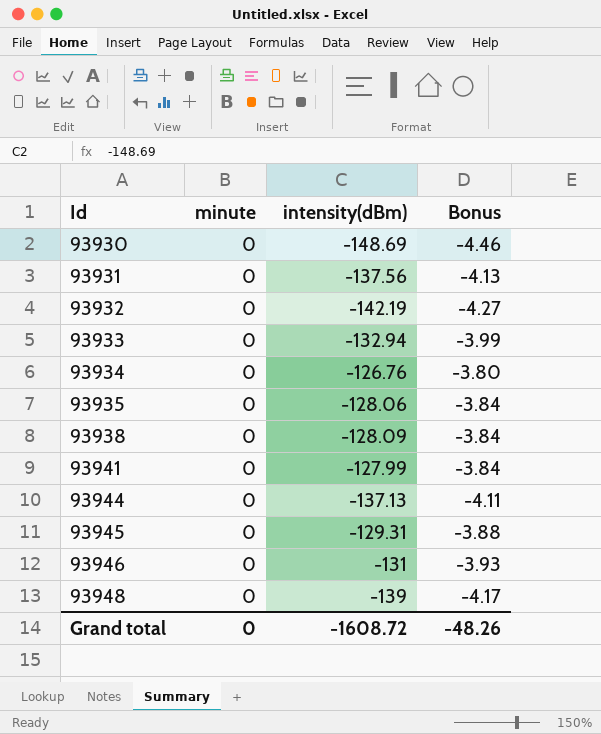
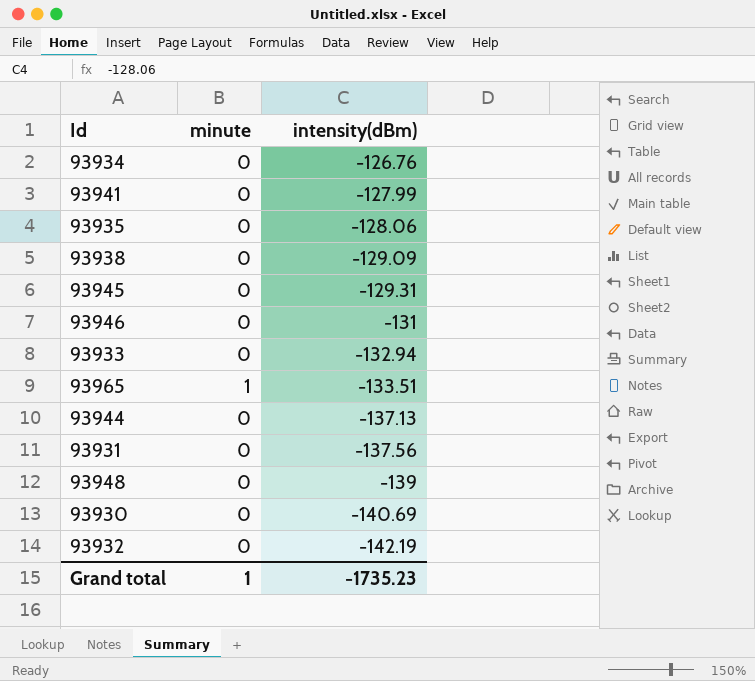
row order: Id ascending -> intensity(dBm) descending
column Bonus | formula: [intensity(dBm)] * 0.03 -> none
93938 | intensity(dBm): -128.09 -> -129.09
row 93965: none -> 1 | -133.51
93930 | intensity(dBm): -148.69 -> -140.69
Grand total | minute: 0 -> 1
Grand total | intensity(dBm): -1608.72 -> -1735.23

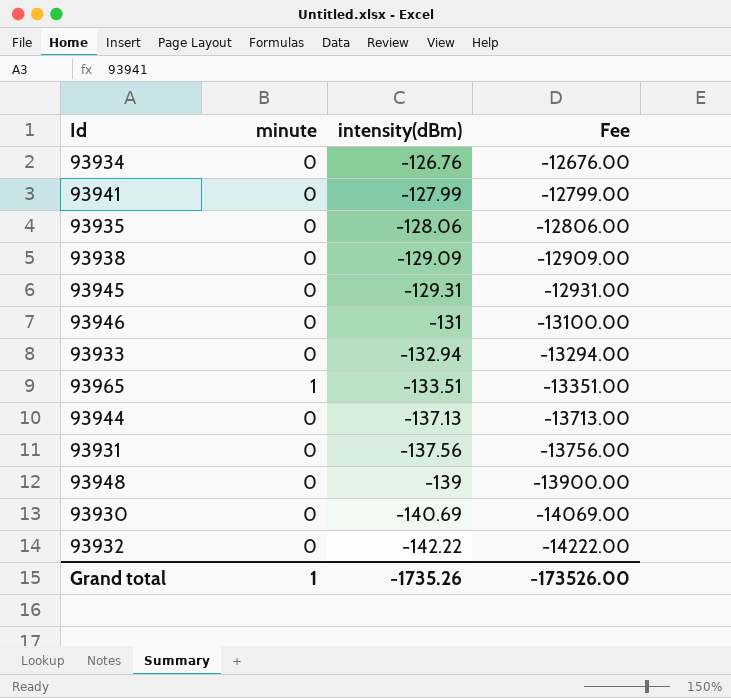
column Fee | formula: none -> [intensity(dBm)] * 100
93932 | intensity(dBm): -142.19 -> -142.22
Grand total | intensity(dBm): -1735.23 -> -1735.26

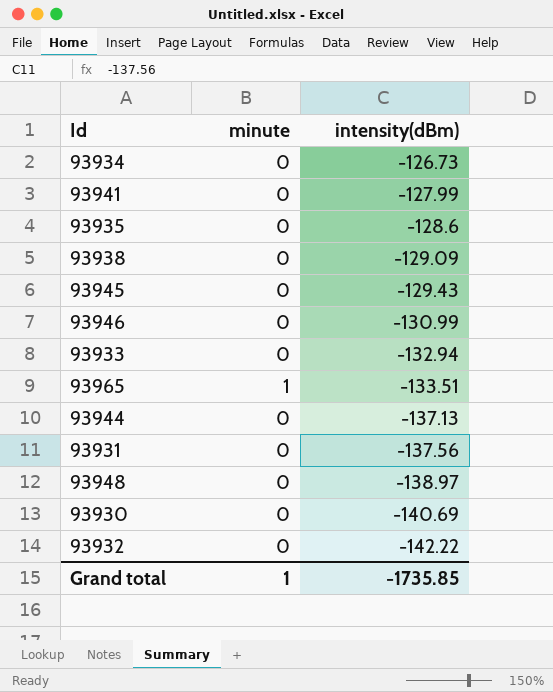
column Fee | formula: [intensity(dBm)] * 100 -> none
93934 | intensity(dBm): -126.76 -> -126.73
93935 | intensity(dBm): -128.06 -> -128.6
93945 | intensity(dBm): -129.31 -> -129.43
93946 | intensity(dBm): -131 -> -130.99
93948 | intensity(dBm): -139 -> -138.97
Grand total | intensity(dBm): -1735.26 -> -1735.85

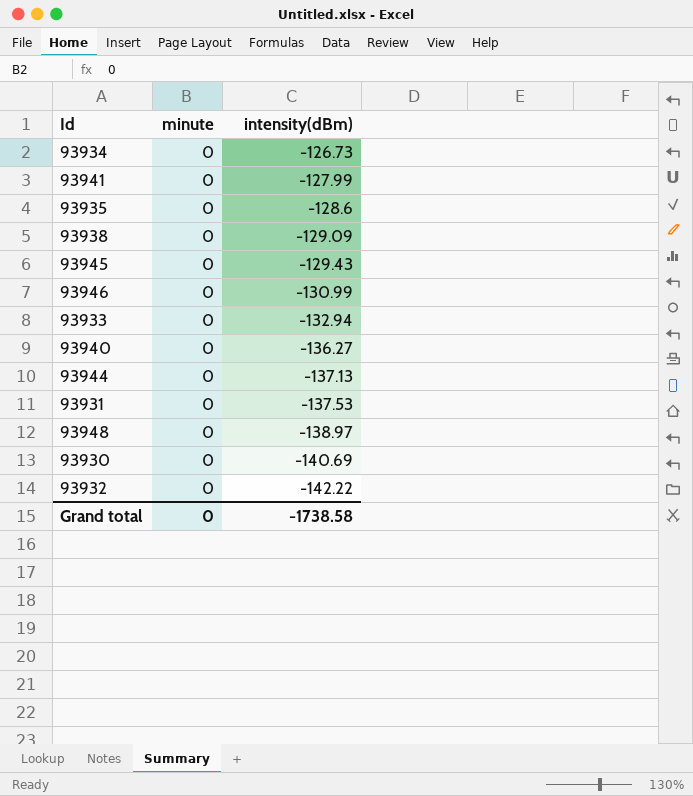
row 93965: 1 | -133.51 -> none
row 93940: none -> 0 | -136.27
93931 | intensity(dBm): -137.56 -> -137.53
Grand total | minute: 1 -> 0
Grand total | intensity(dBm): -1735.85 -> -1738.58

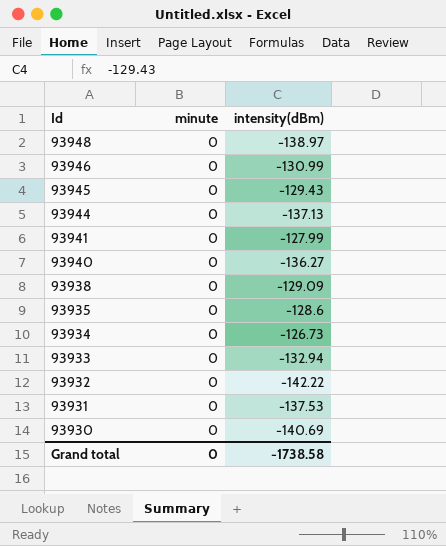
row order: intensity(dBm) descending -> Id descending

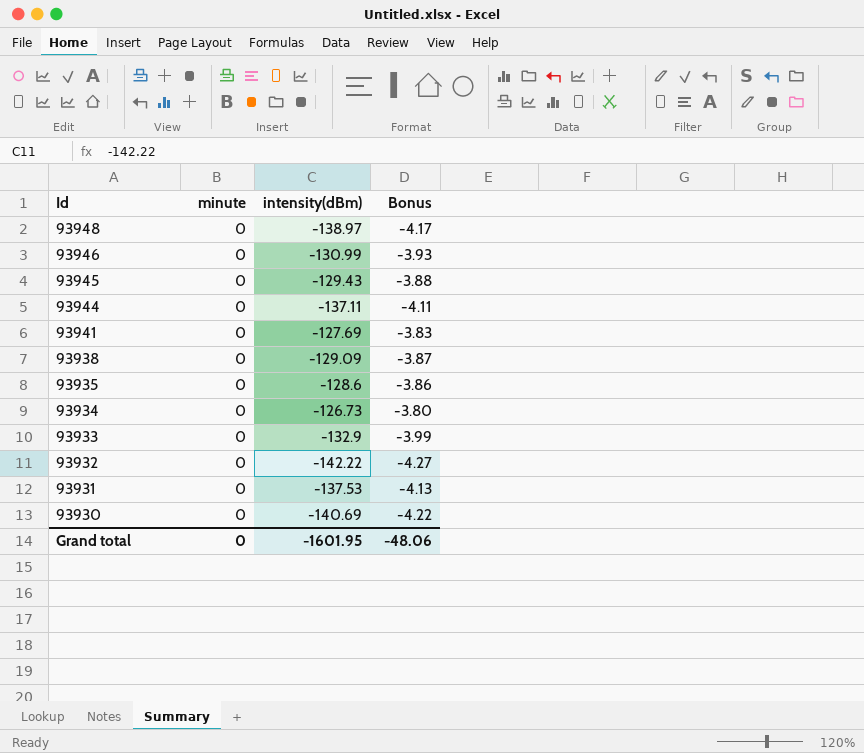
column Bonus | formula: none -> [intensity(dBm)] * 0.03
row 93940: 0 | -136.27 -> none
93944 | intensity(dBm): -137.13 -> -137.11
93941 | intensity(dBm): -127.99 -> -127.69
93933 | intensity(dBm): -132.94 -> -132.9
Grand total | intensity(dBm): -1738.58 -> -1601.95

